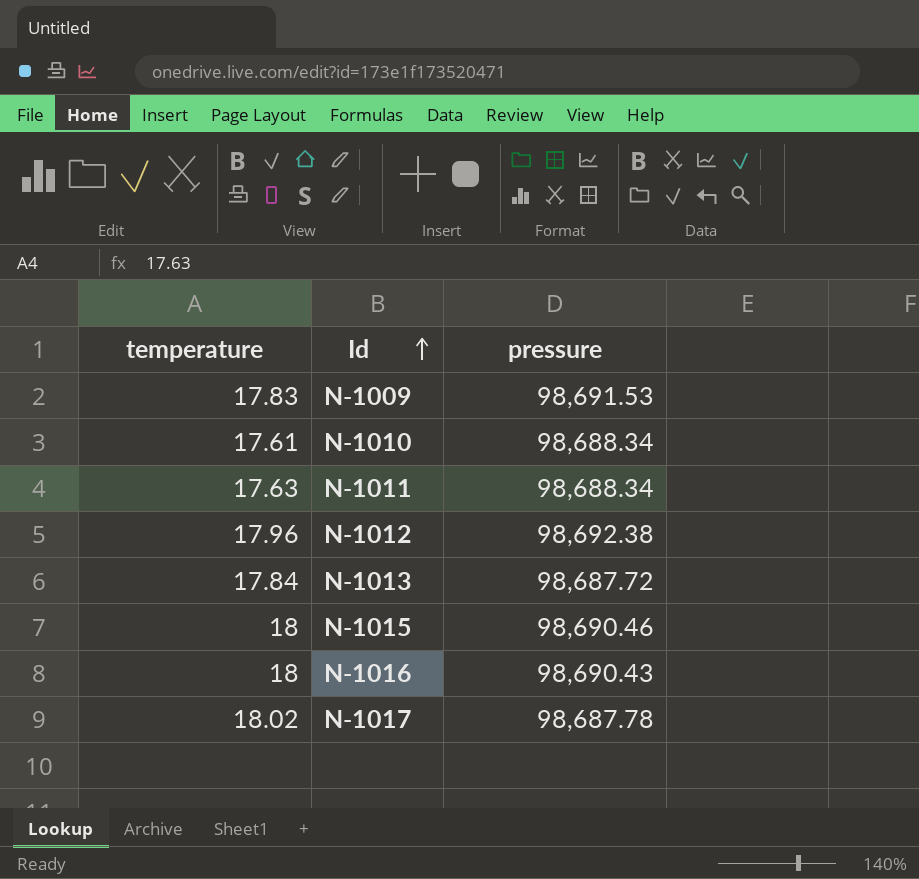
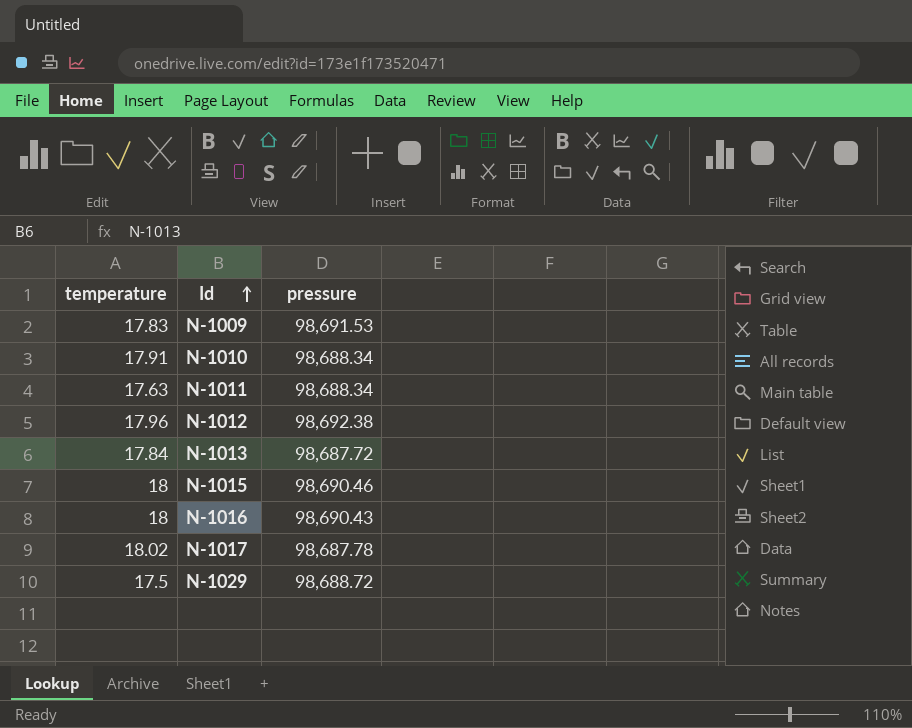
N-1010 | temperature: 17.61 -> 17.91
row N-1029: none -> 17.5 | 98,688.72

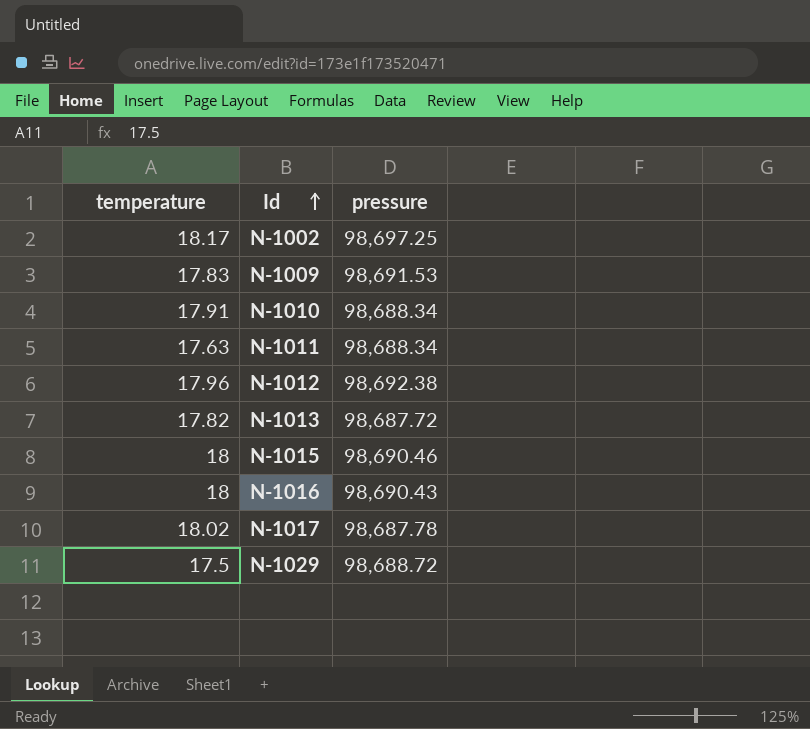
row N-1002: none -> 18.17 | 98,697.25
N-1013 | temperature: 17.84 -> 17.82

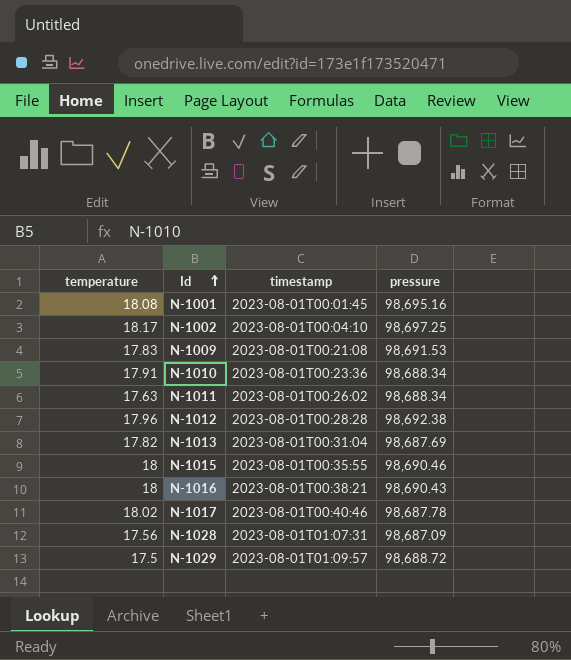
column timestamp | position: none -> 3
row N-1001: none -> 18.08 | 2023-08-01T00:01:45 | 98,695.16
N-1013 | pressure: 98,687.72 -> 98,687.69
row N-1028: none -> 17.56 | 2023-08-01T01:07:31 | 98,687.09

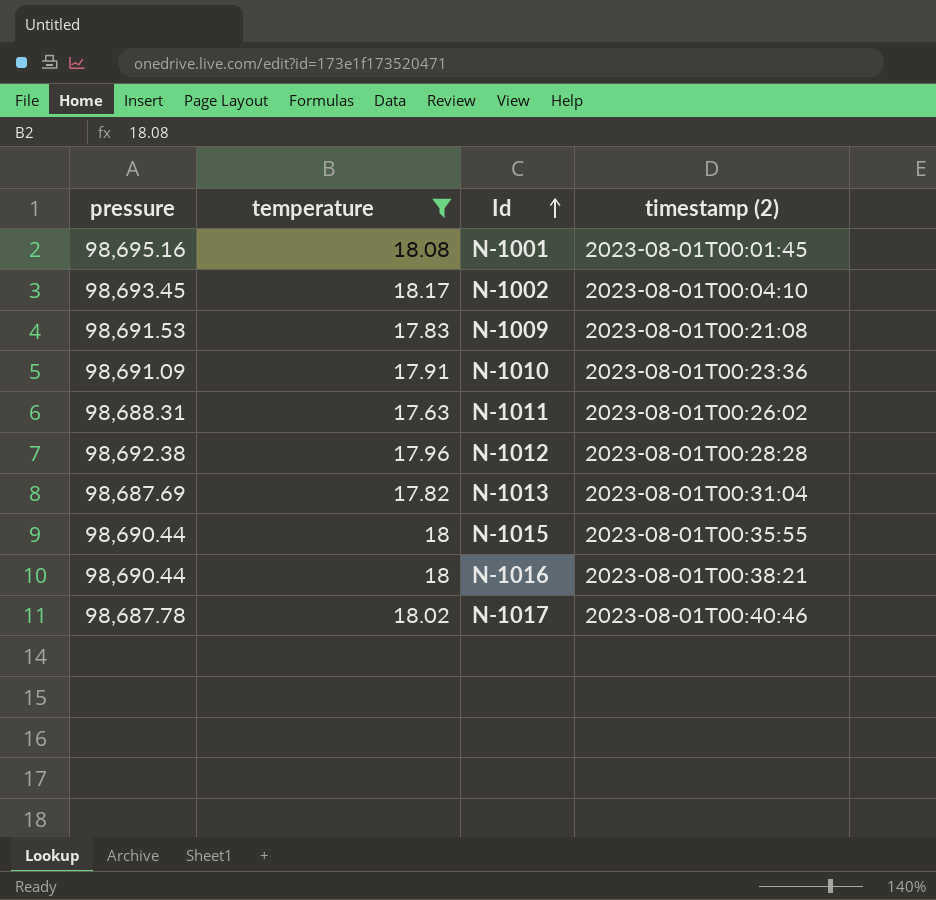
filter: none -> temperature >= 17.63
column pressure | position: 4 -> 1
column name: timestamp -> timestamp (2)
N-1002 | pressure: 98,697.25 -> 98,693.45
N-1010 | pressure: 98,688.34 -> 98,691.09
N-1011 | pressure: 98,688.34 -> 98,688.31
N-1015 | pressure: 98,690.46 -> 98,690.44
N-1016 | pressure: 98,690.43 -> 98,690.44

